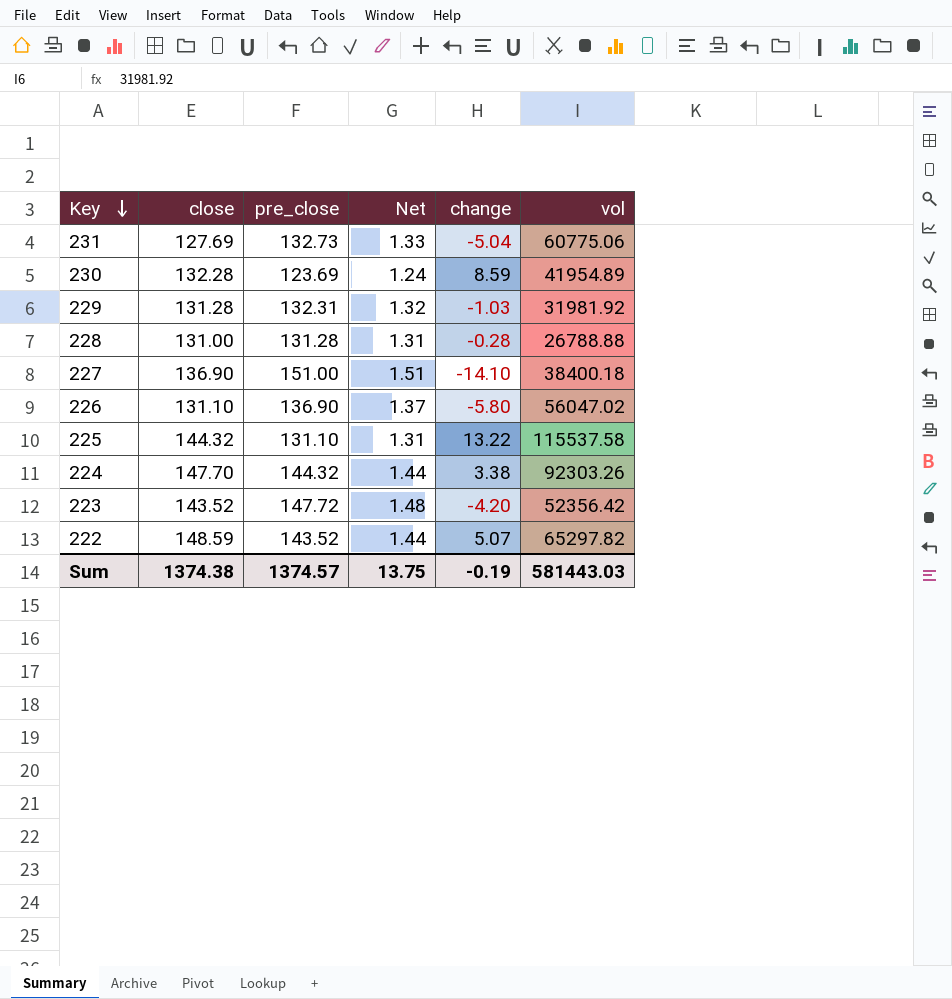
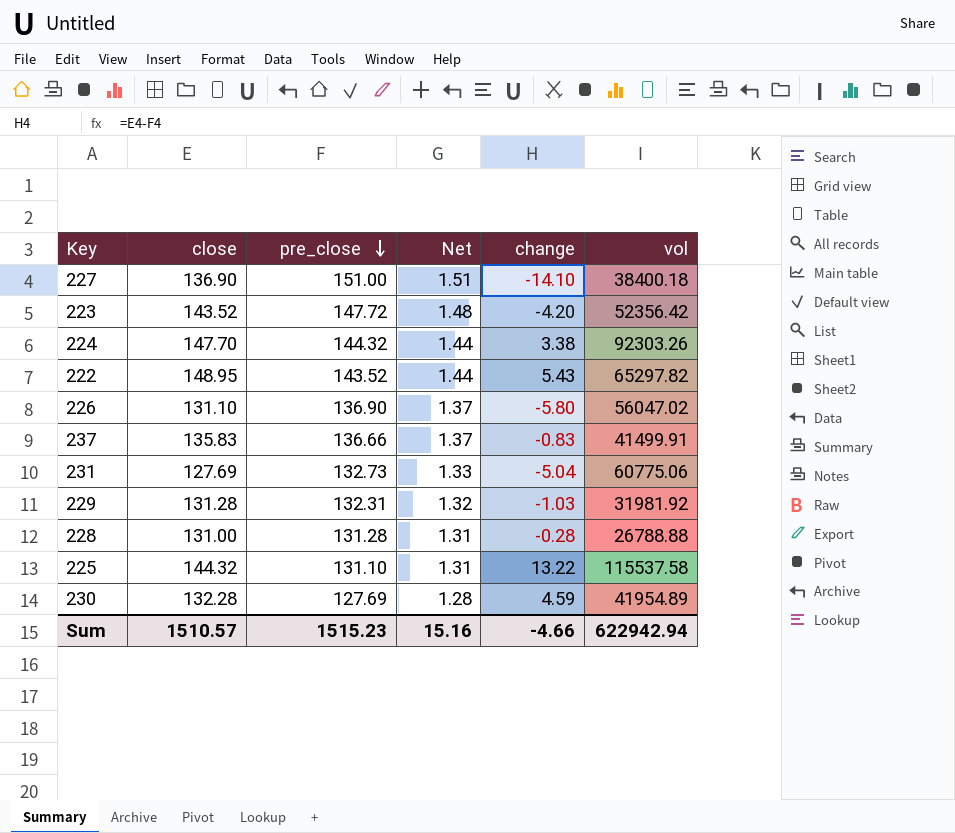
row order: Key descending -> pre_close descending
222 | close: 148.59 -> 148.95
222 | change: 5.07 -> 5.43
row 237: none -> 135.83 | 136.66 | 1.37 | -0.83 | 41499.91
230 | pre_close: 123.69 -> 127.69
230 | Net: 1.24 -> 1.28
230 | change: 8.59 -> 4.59
Sum | close: 1374.38 -> 1510.57
Sum | pre_close: 1374.57 -> 1515.23
Sum | Net: 13.75 -> 15.16
Sum | change: -0.19 -> -4.66
Sum | vol: 581443.03 -> 622942.94

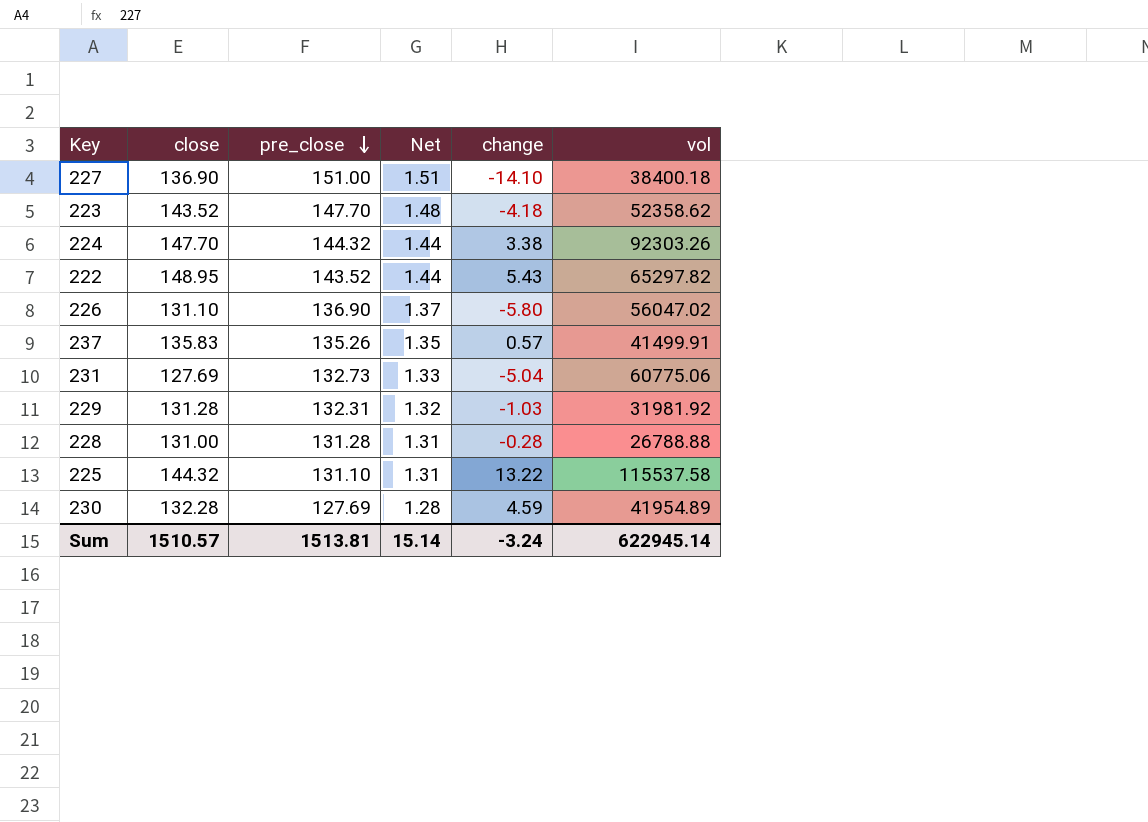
223 | pre_close: 147.72 -> 147.70
223 | change: -4.20 -> -4.18
223 | vol: 52356.42 -> 52358.62
237 | pre_close: 136.66 -> 135.26
237 | Net: 1.37 -> 1.35
237 | change: -0.83 -> 0.57
Sum | pre_close: 1515.23 -> 1513.81
Sum | Net: 15.16 -> 15.14
Sum | change: -4.66 -> -3.24
Sum | vol: 622942.94 -> 622945.14

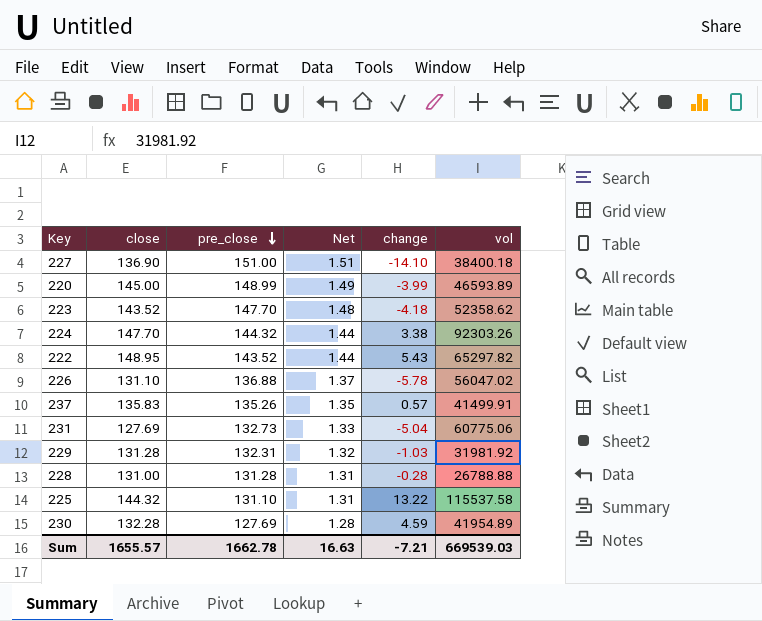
row 220: none -> 145.00 | 148.99 | 1.49 | -3.99 | 46593.89
226 | pre_close: 136.90 -> 136.88
226 | change: -5.80 -> -5.78
Sum | close: 1510.57 -> 1655.57
Sum | pre_close: 1513.81 -> 1662.78
Sum | Net: 15.14 -> 16.63
Sum | change: -3.24 -> -7.21
Sum | vol: 622945.14 -> 669539.03

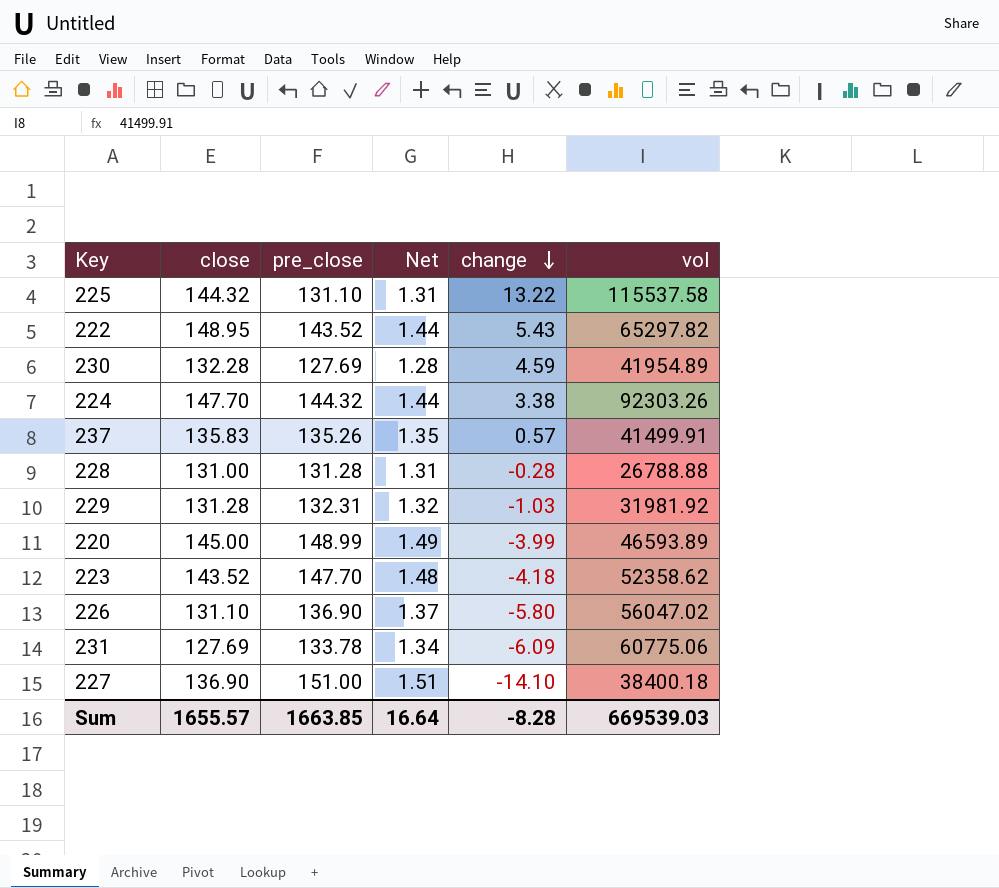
row order: pre_close descending -> change descending
226 | pre_close: 136.88 -> 136.90
226 | change: -5.78 -> -5.80
231 | pre_close: 132.73 -> 133.78
231 | Net: 1.33 -> 1.34
231 | change: -5.04 -> -6.09
Sum | pre_close: 1662.78 -> 1663.85
Sum | Net: 16.63 -> 16.64
Sum | change: -7.21 -> -8.28

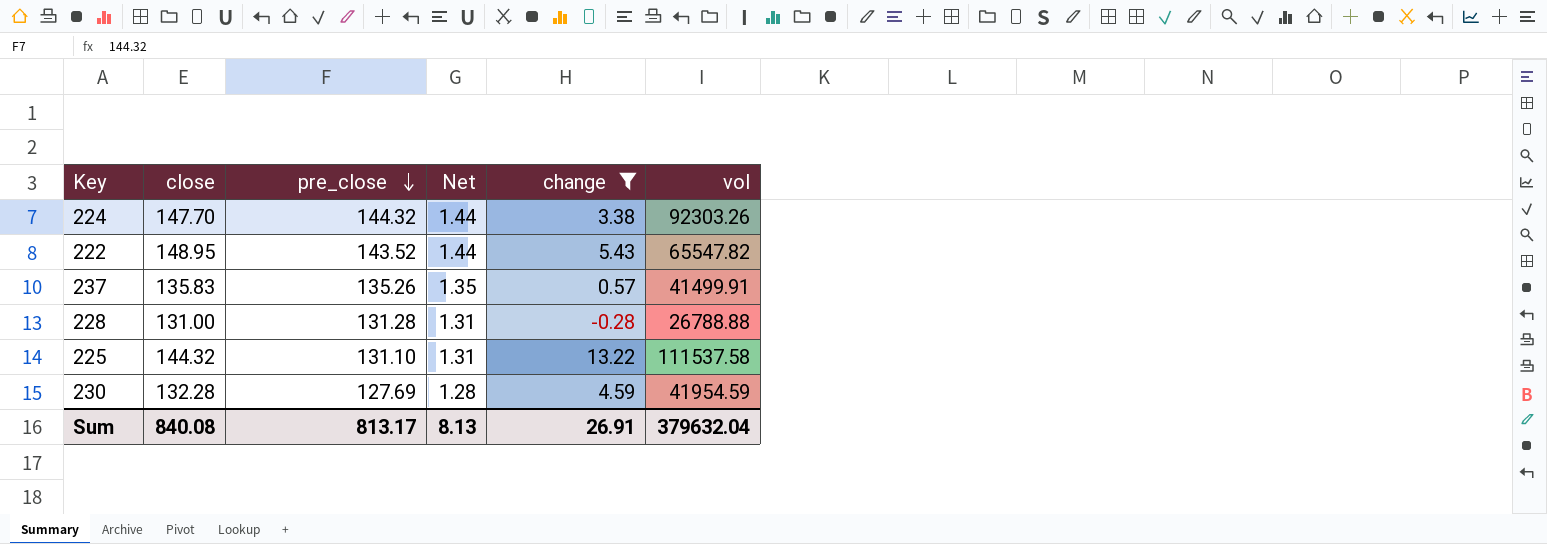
filter: none -> change >= -0.28
row order: change descending -> pre_close descending
222 | vol: 65297.82 -> 65547.82
225 | vol: 115537.58 -> 111537.58
230 | vol: 41954.89 -> 41954.59
Sum | close: 1655.57 -> 840.08
Sum | pre_close: 1663.85 -> 813.17
Sum | Net: 16.64 -> 8.13
Sum | change: -8.28 -> 26.91
Sum | vol: 669539.03 -> 379632.04

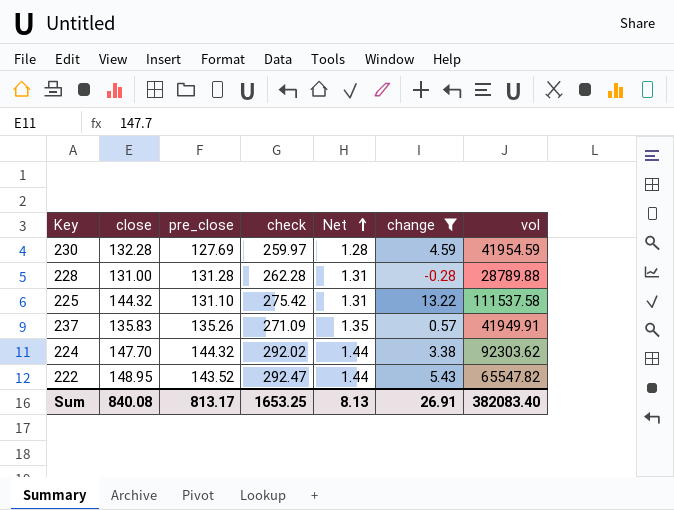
row order: pre_close descending -> Net ascending
column check | formula: none -> [close] + [pre_close]
228 | vol: 26788.88 -> 28789.88
237 | vol: 41499.91 -> 41949.91
224 | vol: 92303.26 -> 92303.62
Sum | vol: 379632.04 -> 382083.40

